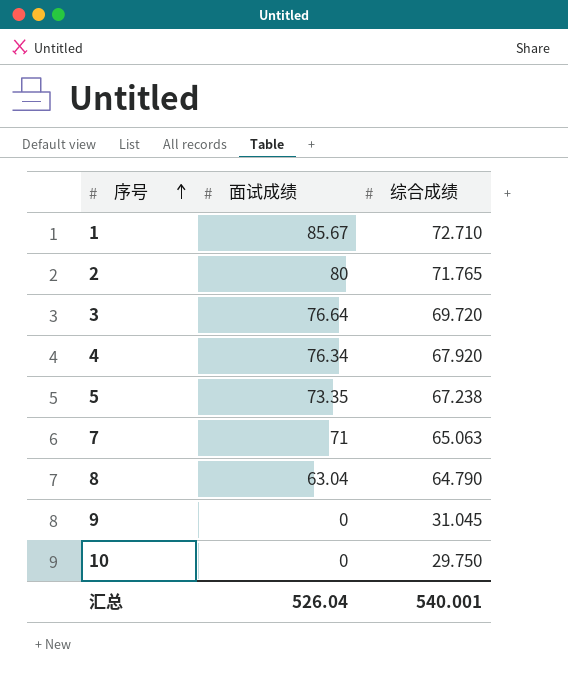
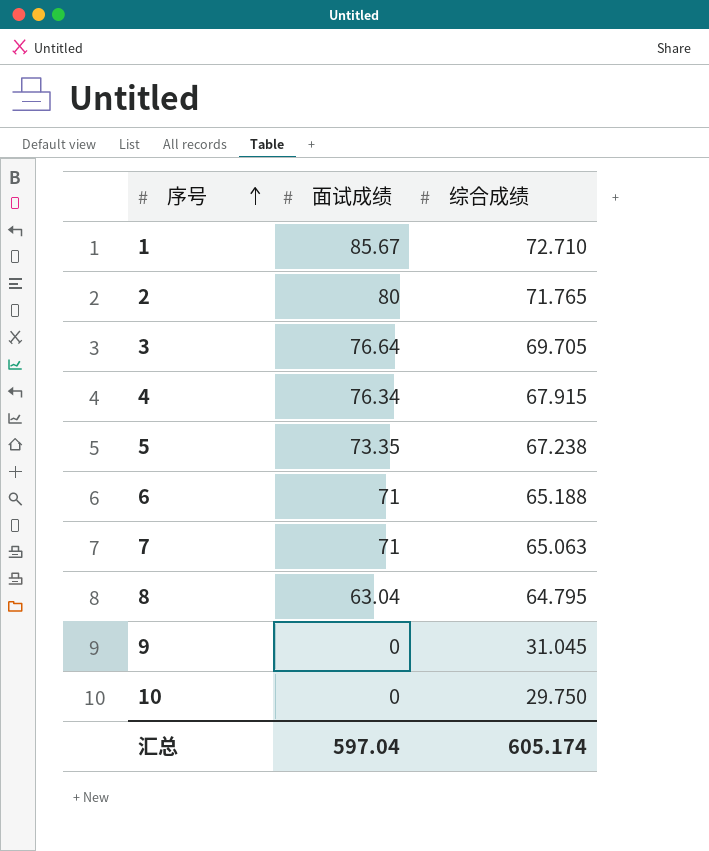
3 | 综合成绩: 69.720 -> 69.705
4 | 综合成绩: 67.920 -> 67.915
row 6: none -> 71 | 65.188
8 | 综合成绩: 64.790 -> 64.795
汇总 | 面试成绩: 526.04 -> 597.04
汇总 | 综合成绩: 540.001 -> 605.174

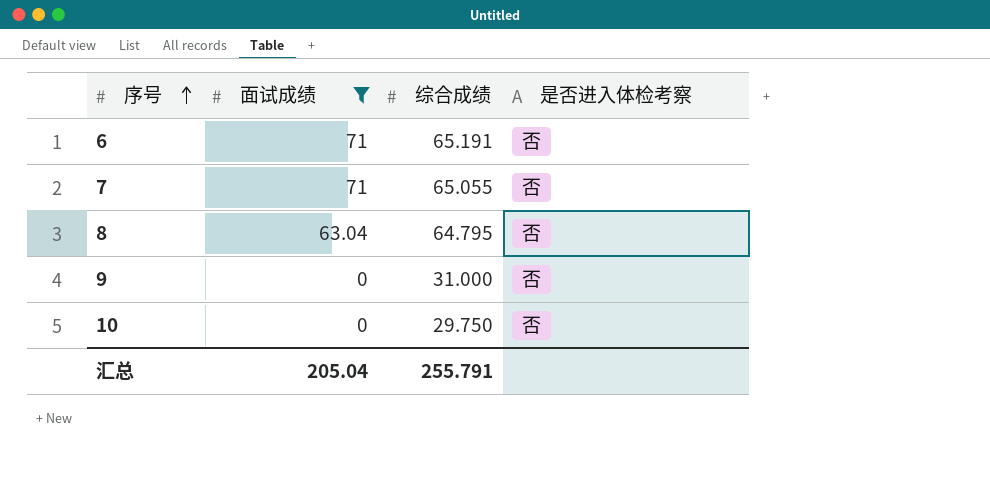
filter: none -> 面试成绩 <= 71
column 是否进入体检考察 | position: none -> 4
6 | 综合成绩: 65.188 -> 65.191
7 | 综合成绩: 65.063 -> 65.055
9 | 综合成绩: 31.045 -> 31.000
汇总 | 面试成绩: 597.04 -> 205.04
汇总 | 综合成绩: 605.174 -> 255.791

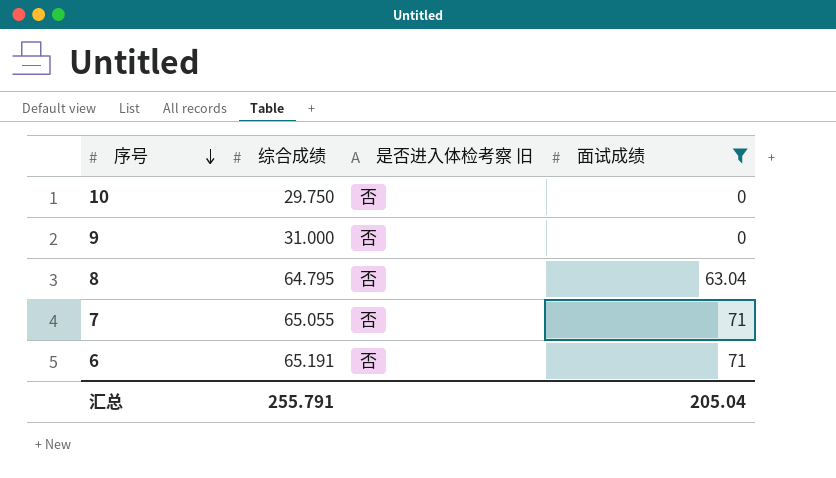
row order: 序号 ascending -> 序号 descending
column name: 是否进入体检考察 -> 是否进入体检考察 旧
column 面试成绩 | position: 2 -> 4

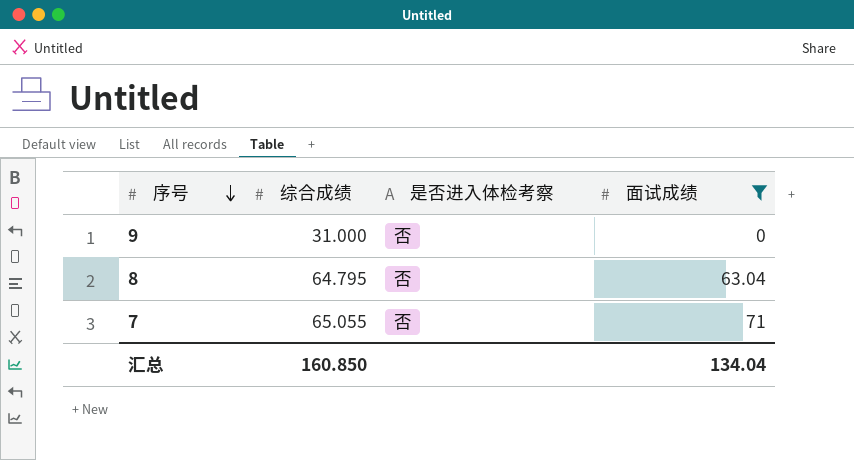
column name: 是否进入体检考察 旧 -> 是否进入体检考察
row 10: 29.750 | 否 | 0 -> none
row 6: 65.191 | 否 | 71 -> none
汇总 | 综合成绩: 255.791 -> 160.850
汇总 | 面试成绩: 205.04 -> 134.04

